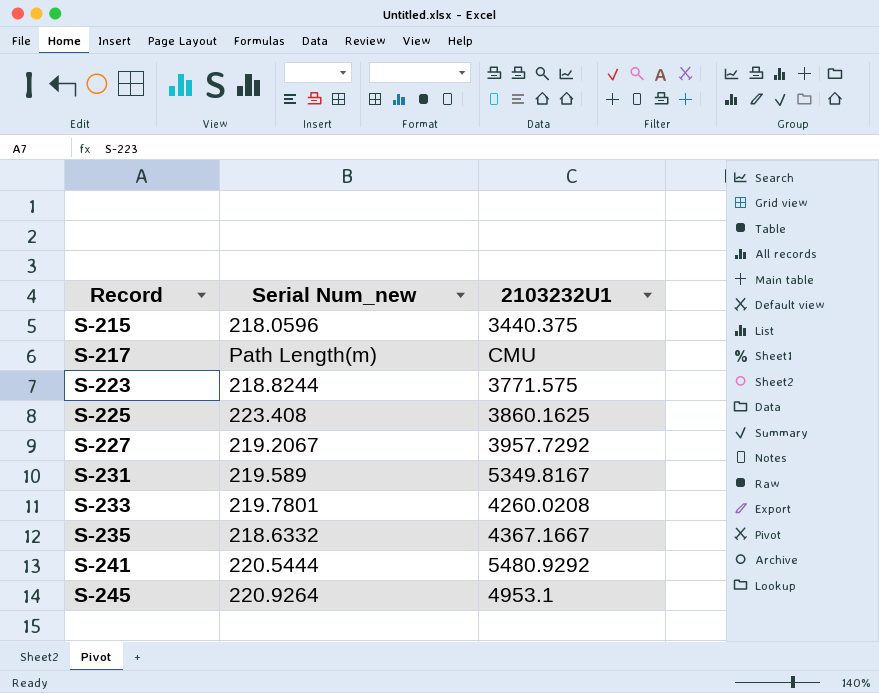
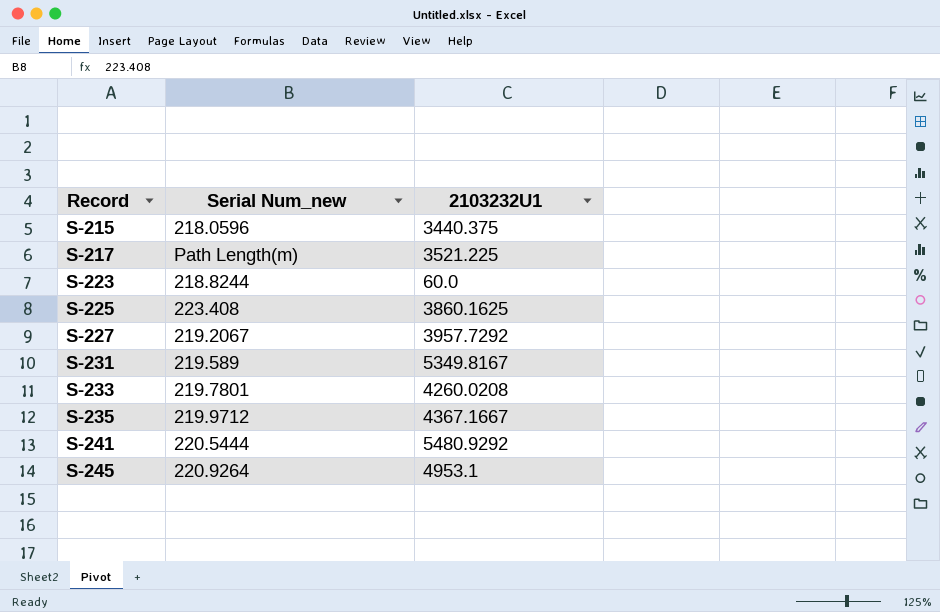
S-217 | 2103232U1: CMU -> 3521.225
S-223 | 2103232U1: 3771.575 -> 60.0
S-235 | Serial Num_new: 218.6332 -> 219.9712

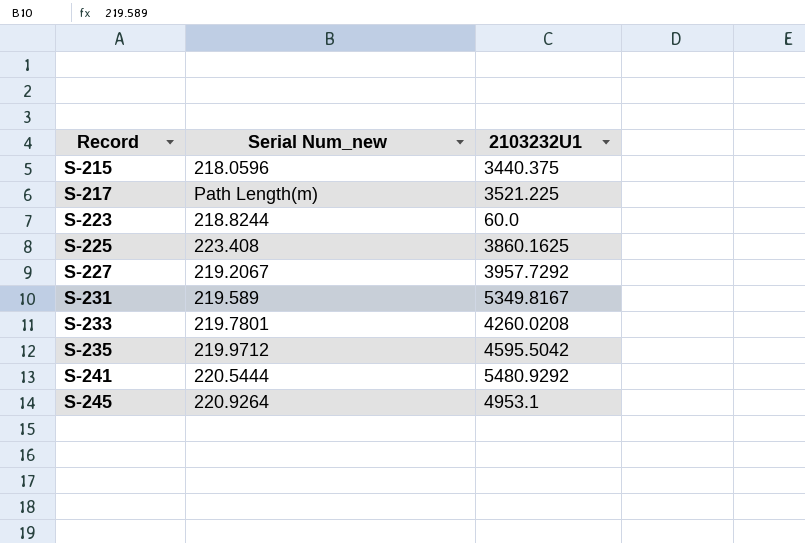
S-235 | 2103232U1: 4367.1667 -> 4595.5042

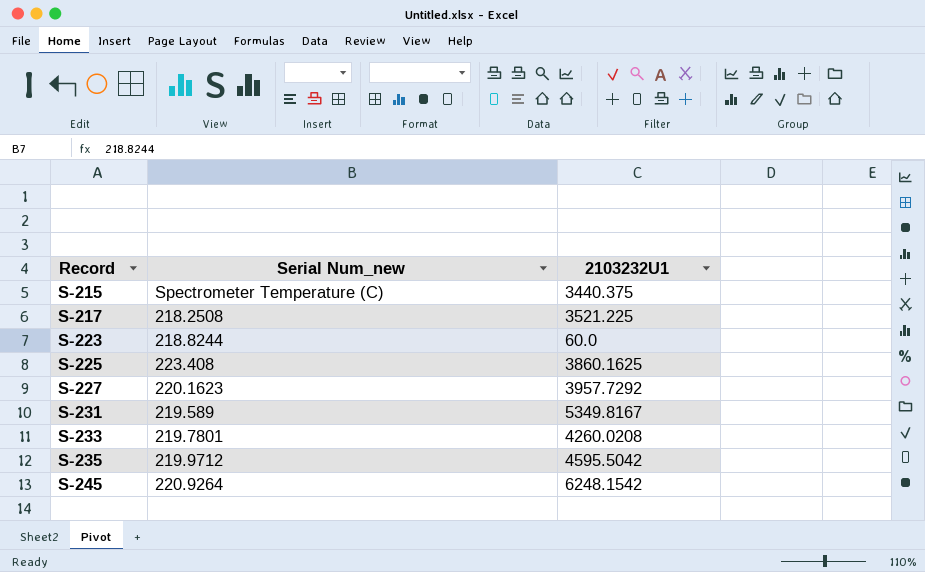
row S-241: 220.5444 | 5480.9292 -> none
S-215 | Serial Num_new: 218.0596 -> Spectrometer Temperature (C)
S-217 | Serial Num_new: Path Length(m) -> 218.2508
S-227 | Serial Num_new: 219.2067 -> 220.1623
S-245 | 2103232U1: 4953.1 -> 6248.1542

